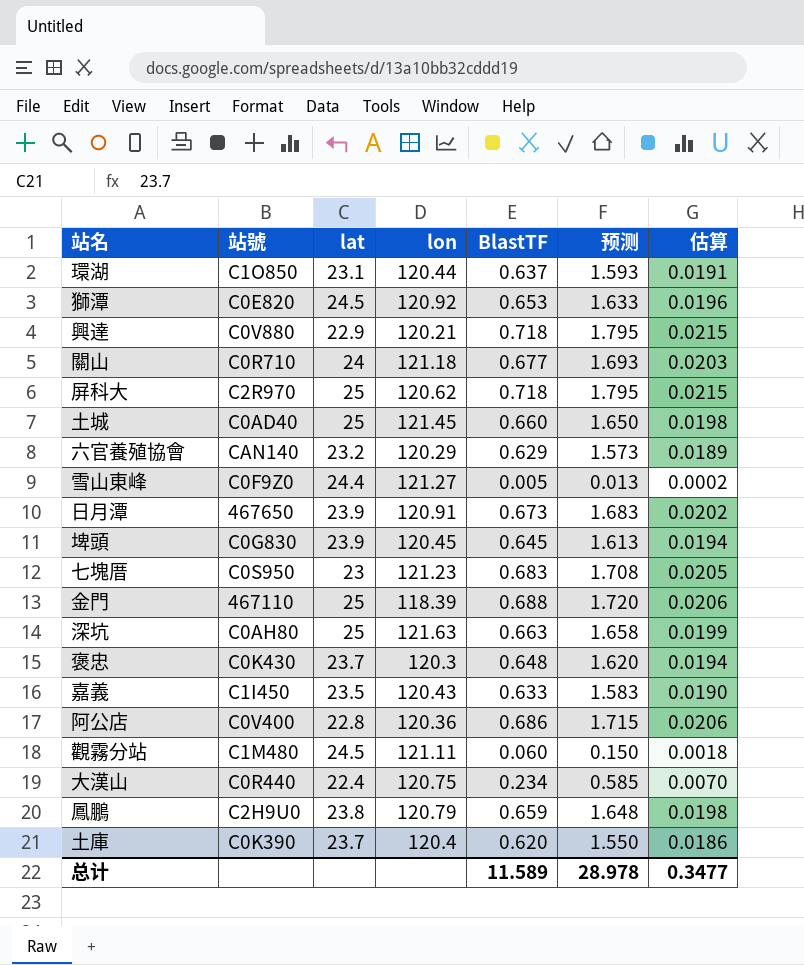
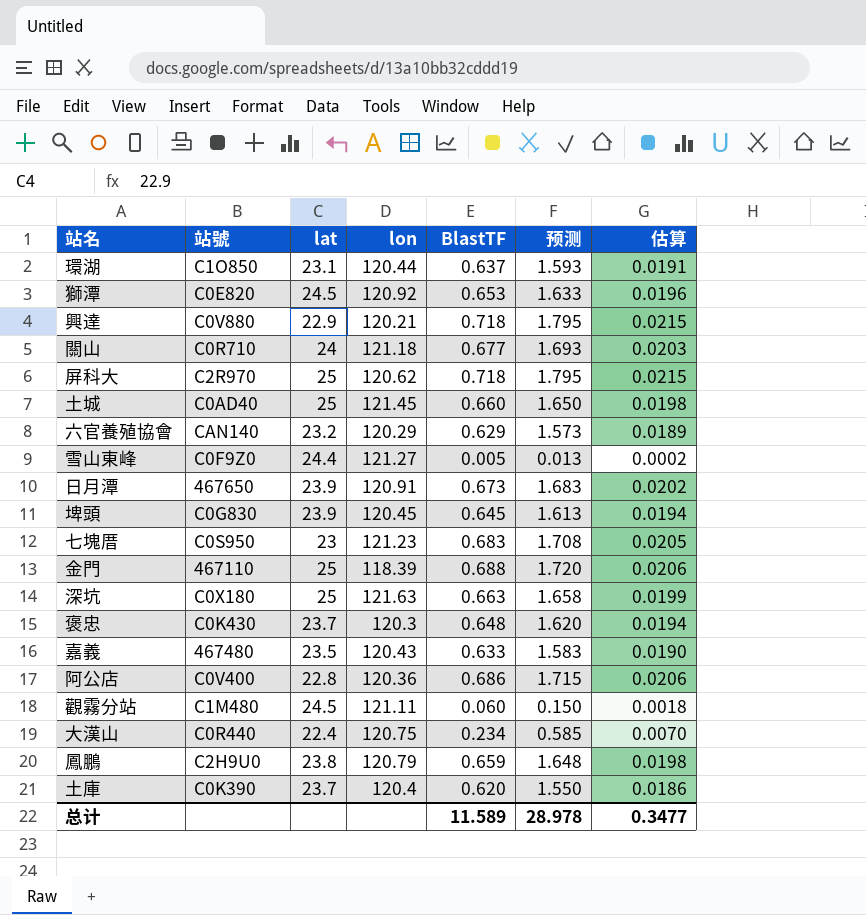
深坑 | 站號: C0AH80 -> C0X180
嘉義 | 站號: C1I450 -> 467480

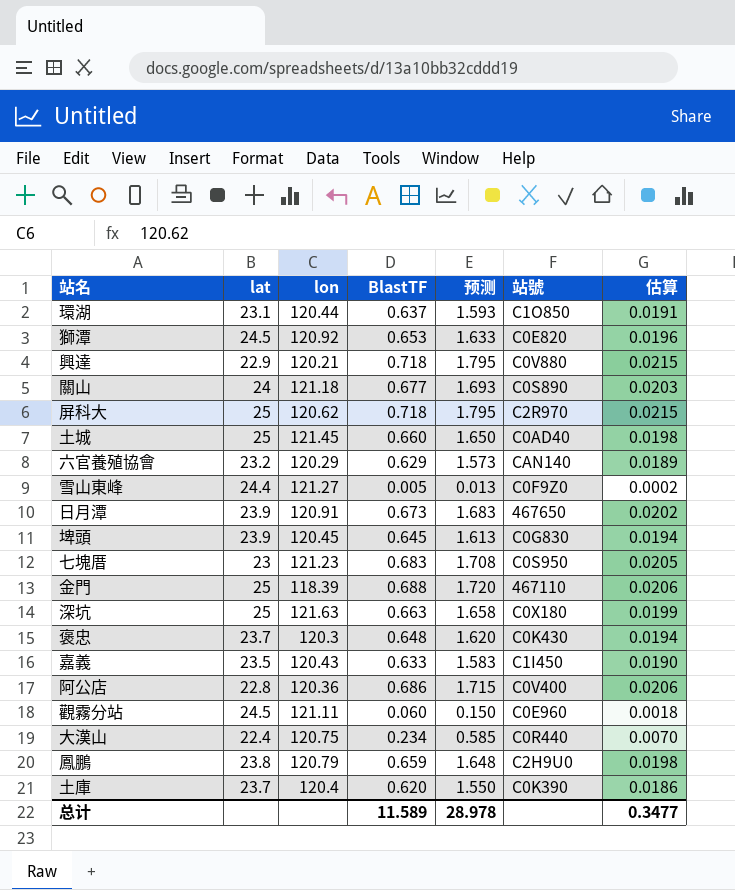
column 站號 | position: 2 -> 6
關山 | 站號: C0R710 -> C0S890
嘉義 | 站號: 467480 -> C1I450
觀霧分站 | 站號: C1M480 -> C0E960

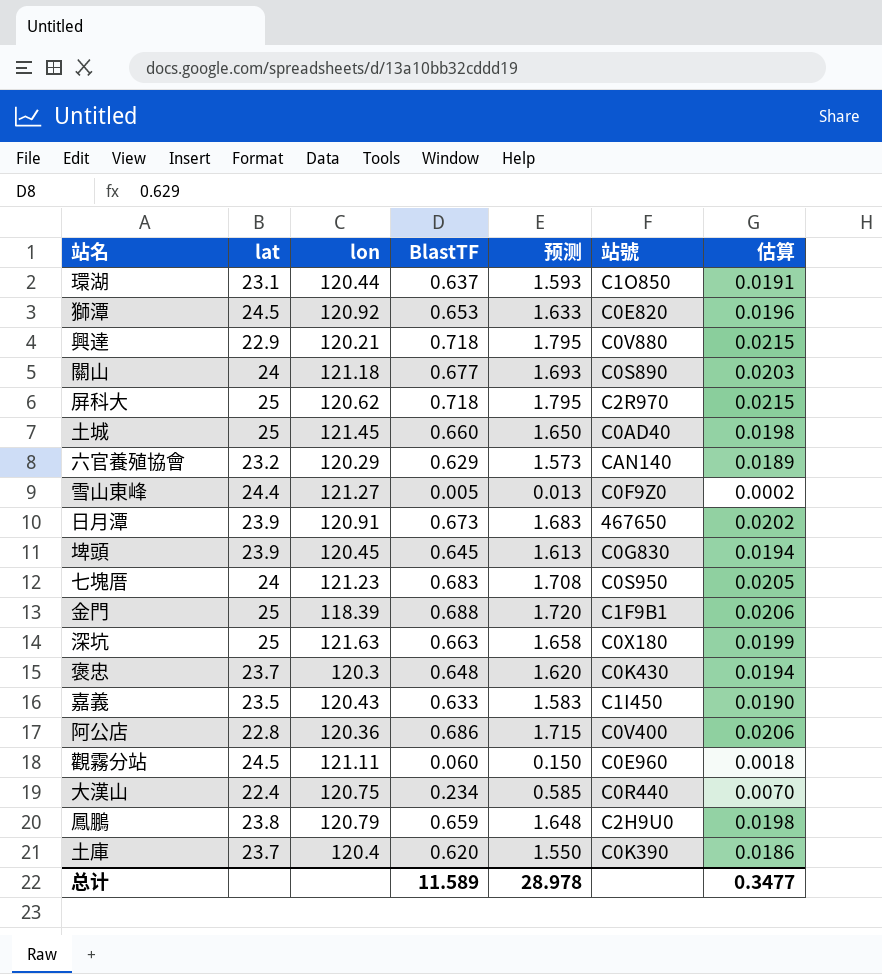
七塊厝 | lat: 23 -> 24
金門 | 站號: 467110 -> C1F9B1

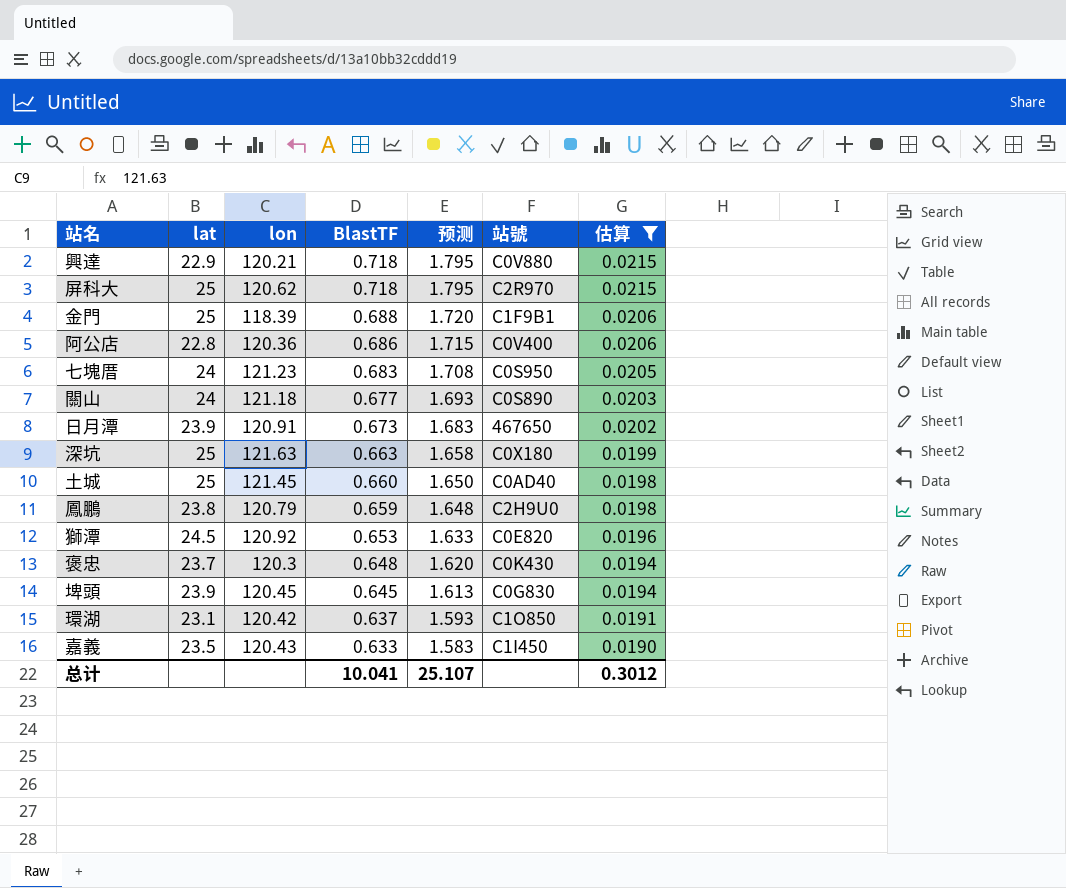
filter: none -> 估算 >= 0.0190
row order: none -> BlastTF descending
環湖 | lon: 120.44 -> 120.42
总计 | BlastTF: 11.589 -> 10.041
总计 | 预测: 28.978 -> 25.107
总计 | 估算: 0.3477 -> 0.3012

